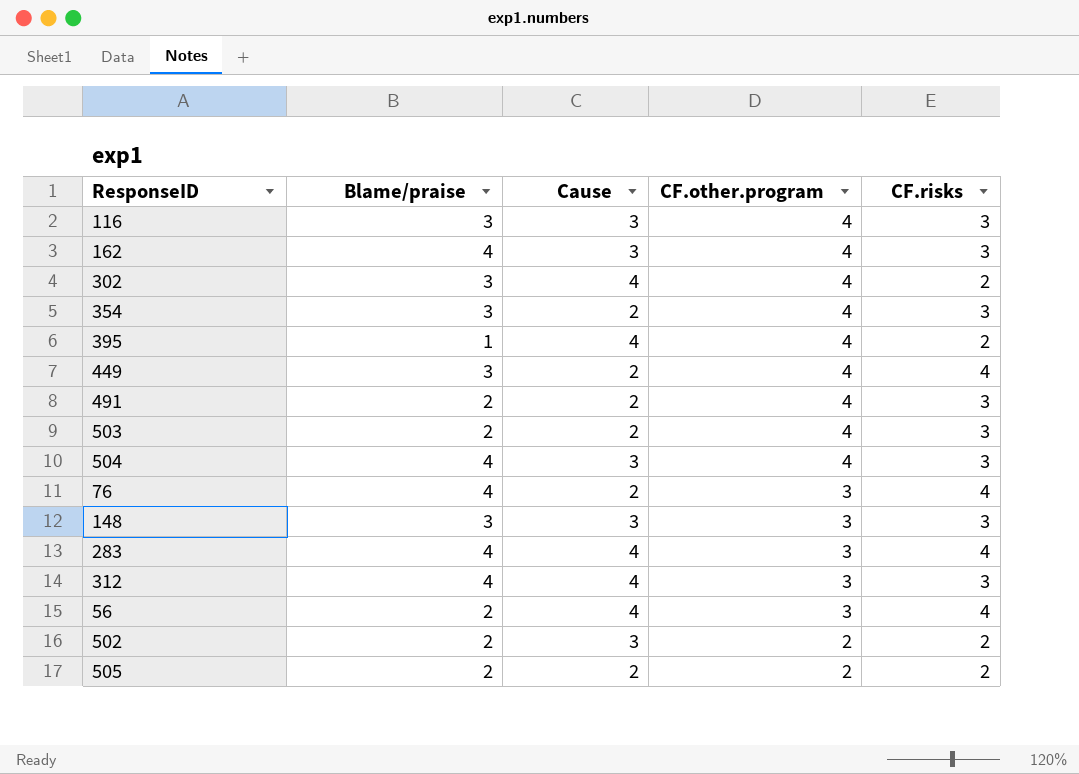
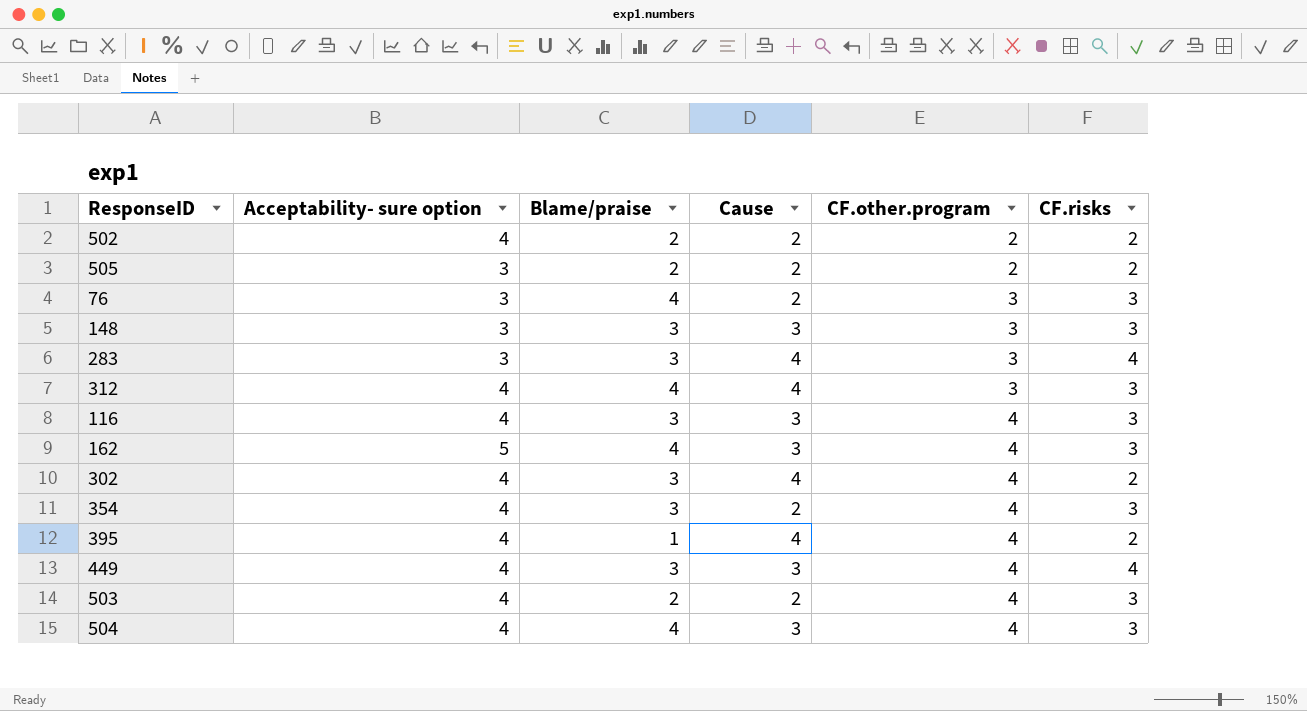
row order: CF.other.program descending -> CF.other.program ascending
column Acceptability- sure option | position: none -> 2
row 491: 2 | 2 | 4 | 3 -> none
row 56: 2 | 4 | 3 | 4 -> none
502 | Cause: 3 -> 2
76 | CF.risks: 4 -> 3
283 | Blame/praise: 4 -> 3
449 | Cause: 2 -> 3

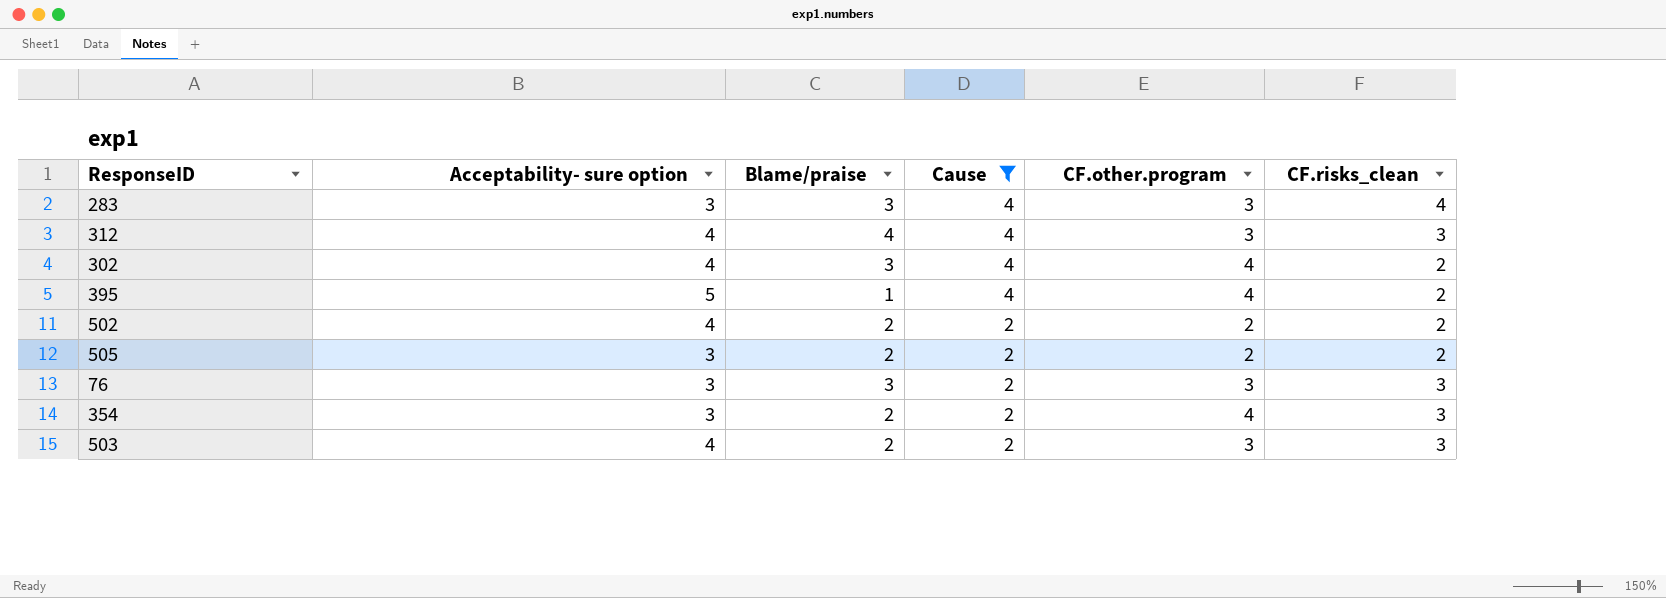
filter: none -> Cause != 3
row order: CF.other.program ascending -> Cause descending
column name: CF.risks -> CF.risks_clean
395 | Acceptability- sure option: 4 -> 5
76 | Blame/praise: 4 -> 3
354 | Acceptability- sure option: 4 -> 3
354 | Blame/praise: 3 -> 2
503 | CF.other.program: 4 -> 3

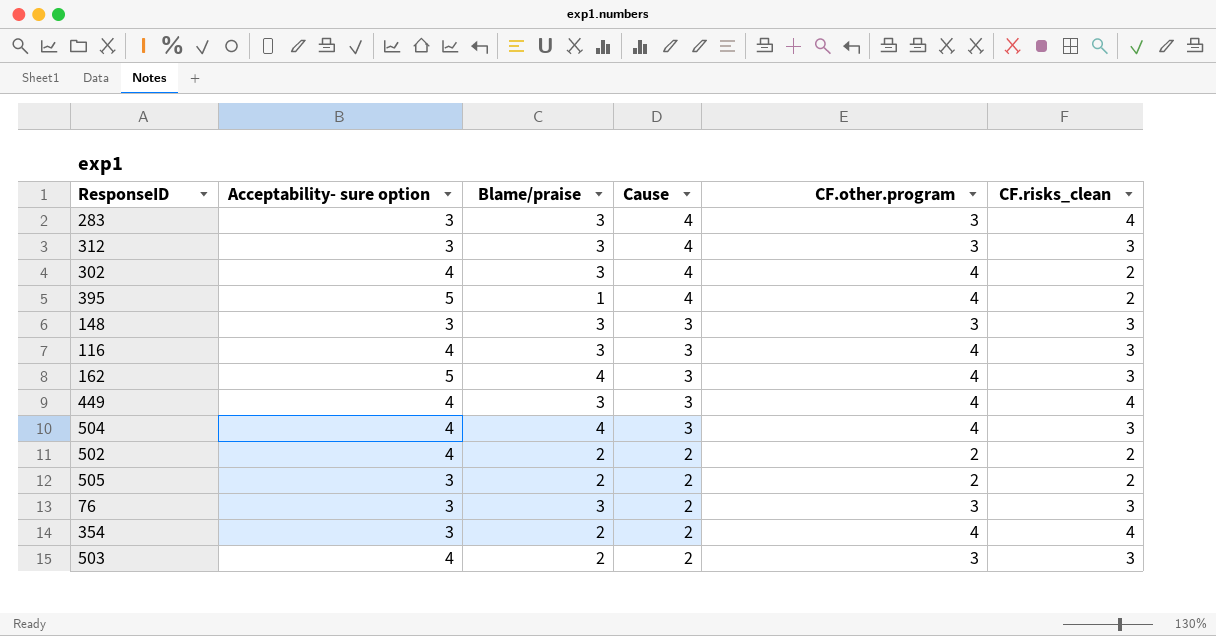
filter: Cause != 3 -> none
312 | Acceptability- sure option: 4 -> 3
312 | Blame/praise: 4 -> 3
354 | CF.risks_clean: 3 -> 4

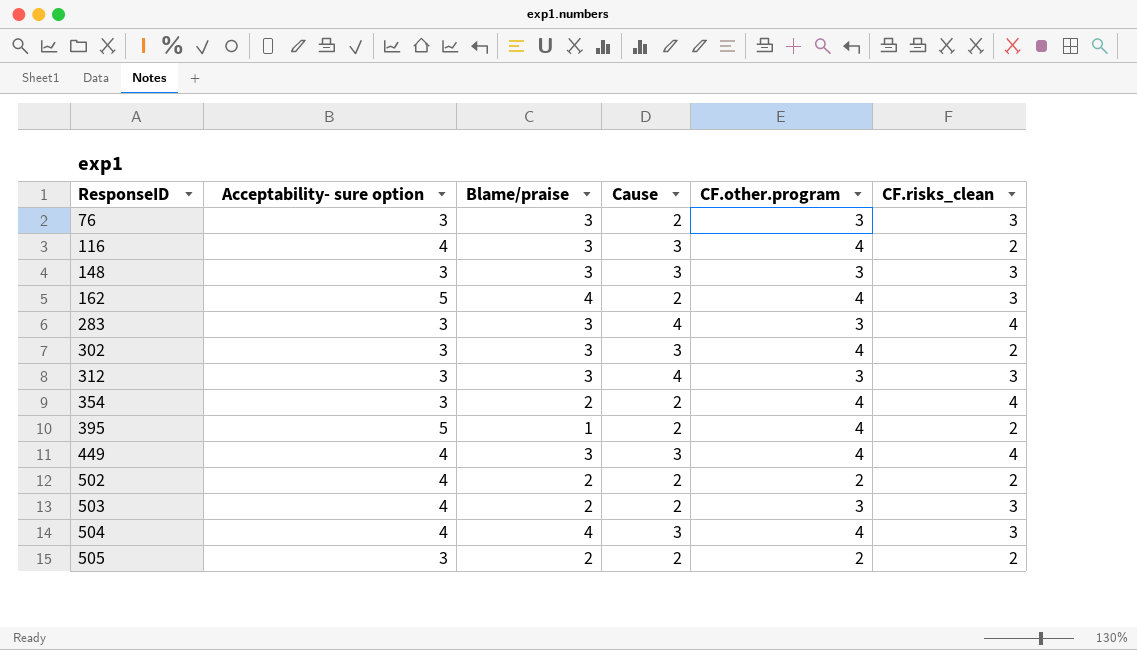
row order: Cause descending -> ResponseID ascending
116 | CF.risks_clean: 3 -> 2
162 | Cause: 3 -> 2
302 | Acceptability- sure option: 4 -> 3
302 | Cause: 4 -> 3
395 | Cause: 4 -> 2

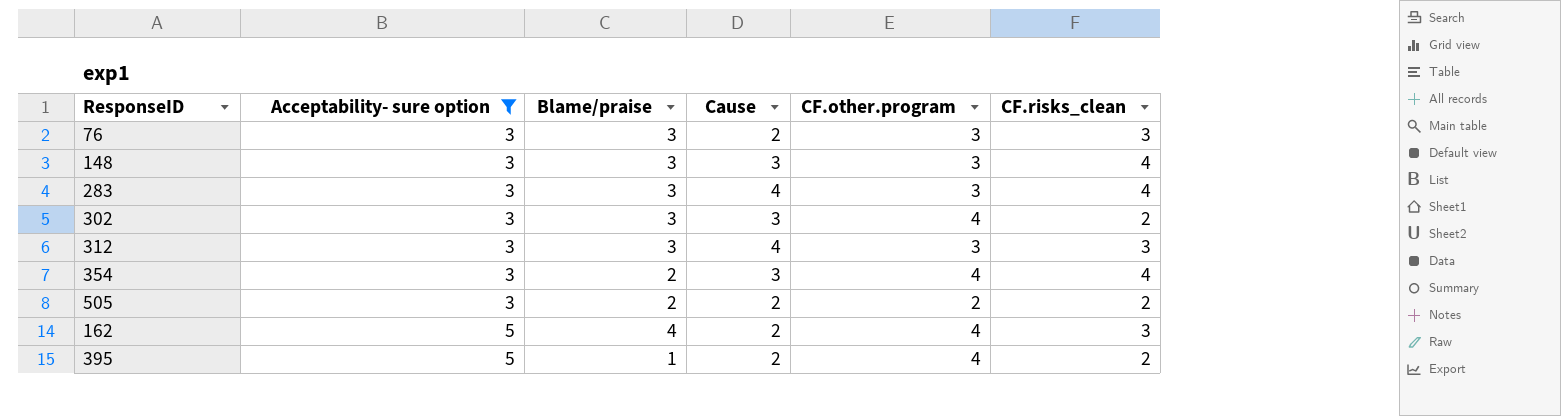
filter: none -> Acceptability- sure option != 4
row order: ResponseID ascending -> Acceptability- sure option ascending
148 | CF.risks_clean: 3 -> 4
354 | Cause: 2 -> 3

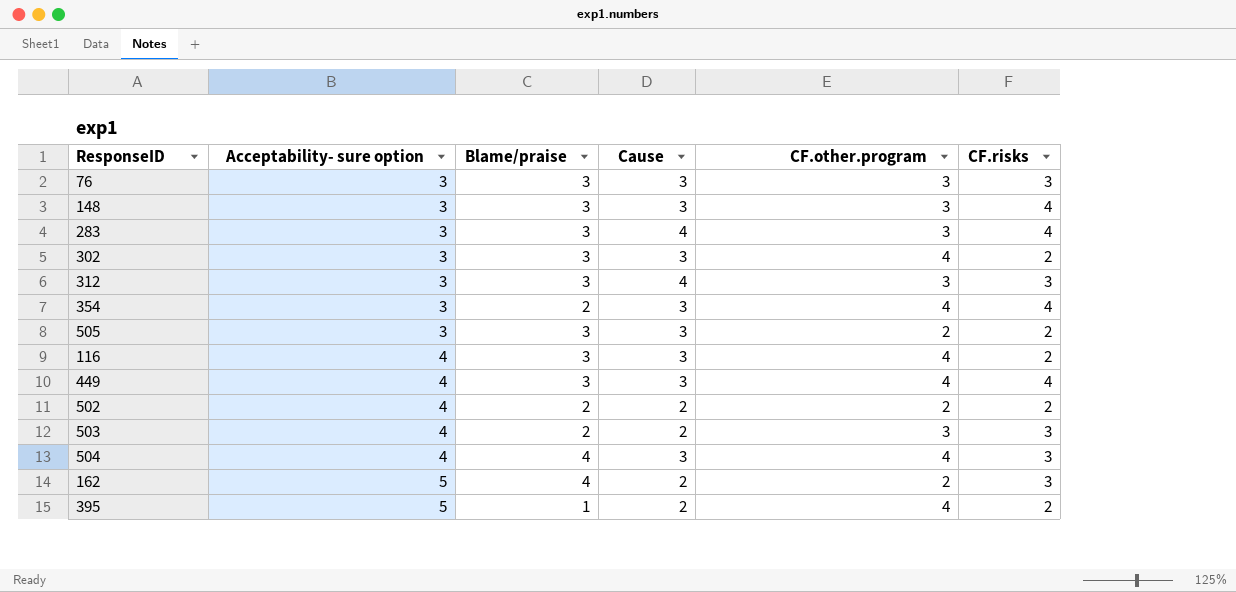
filter: Acceptability- sure option != 4 -> none
column name: CF.risks_clean -> CF.risks
76 | Cause: 2 -> 3
505 | Blame/praise: 2 -> 3
505 | Cause: 2 -> 3
162 | CF.other.program: 4 -> 2

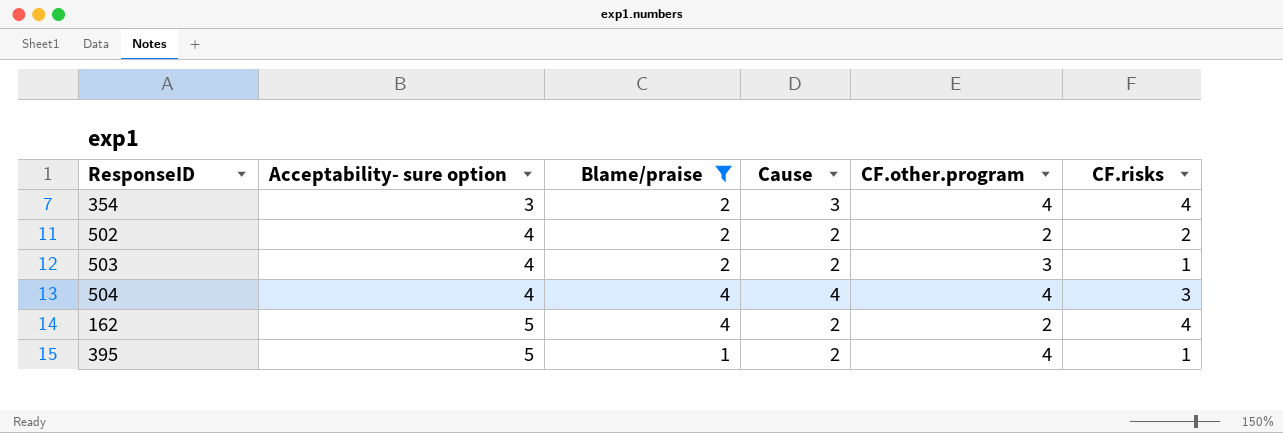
filter: none -> Blame/praise != 3
503 | CF.risks: 3 -> 1
504 | Cause: 3 -> 4
162 | CF.risks: 3 -> 4
395 | CF.risks: 2 -> 1

